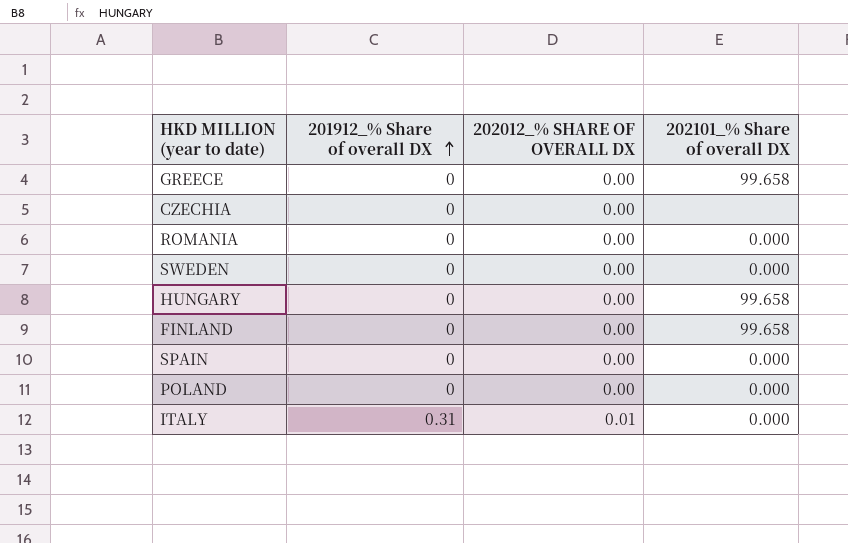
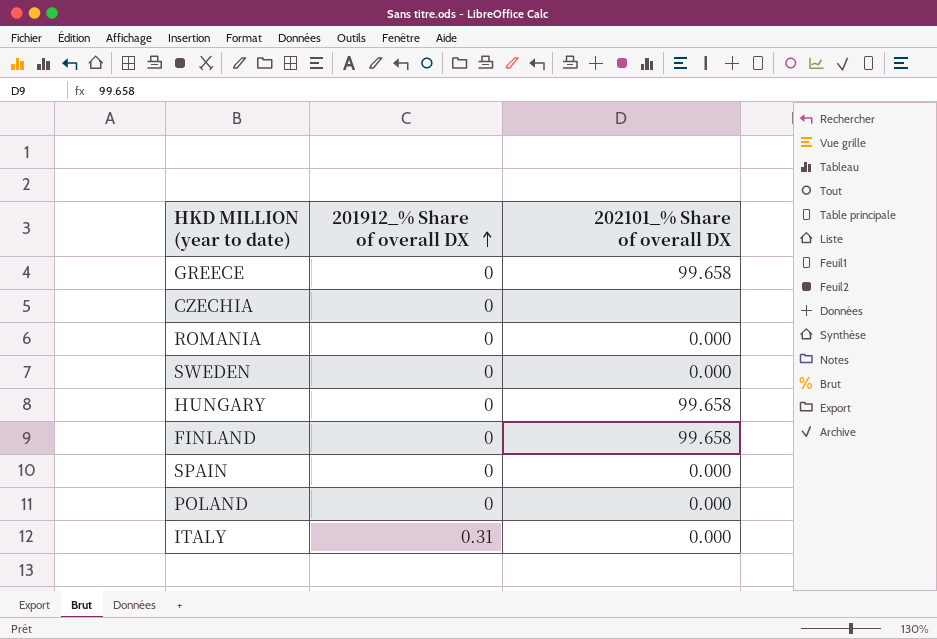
column 202012_% SHARE OF OVERALL DX | position: 3 -> none

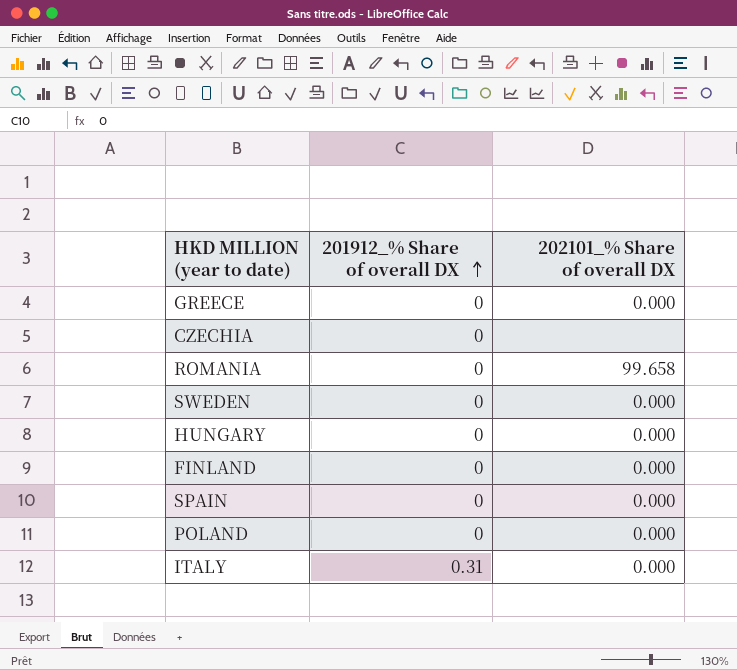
GREECE | 202101_% Share of overall DX: 99.658 -> 0.000
ROMANIA | 202101_% Share of overall DX: 0.000 -> 99.658
HUNGARY | 202101_% Share of overall DX: 99.658 -> 0.000
FINLAND | 202101_% Share of overall DX: 99.658 -> 0.000

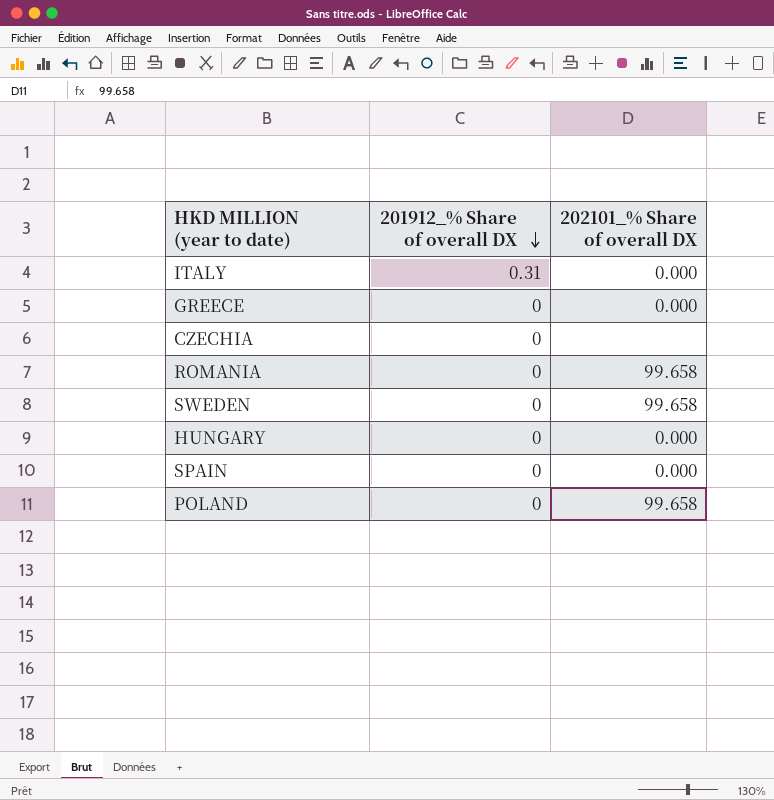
row order: 201912_% Share of overall DX ascending -> 201912_% Share of overall DX descending
row FINLAND: 0 | 0.000 -> none
SWEDEN | 202101_% Share of overall DX: 0.000 -> 99.658
POLAND | 202101_% Share of overall DX: 0.000 -> 99.658

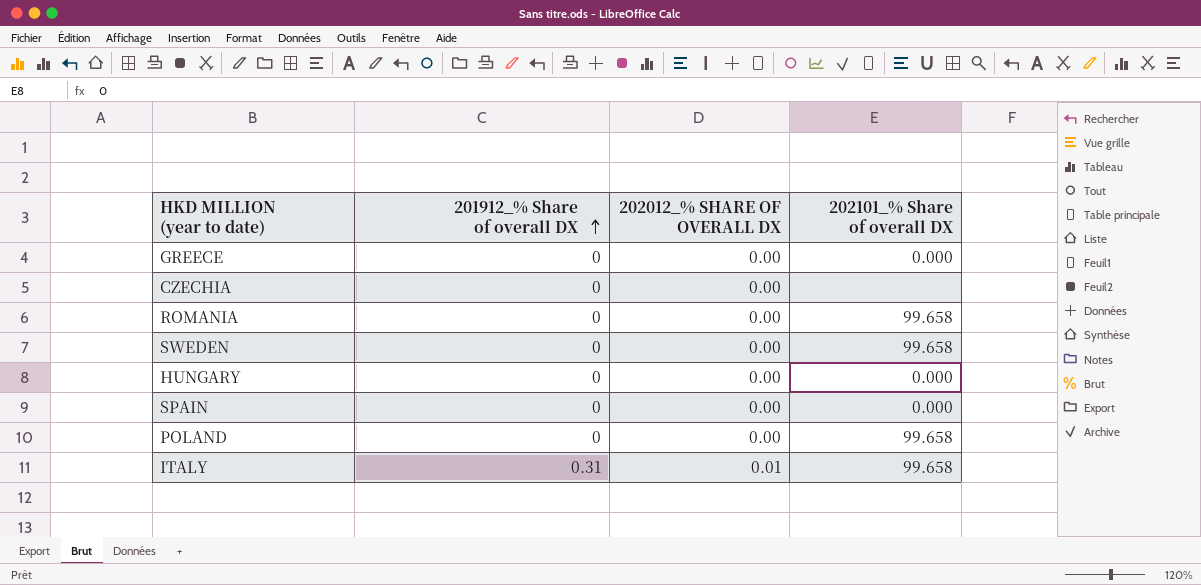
row order: 201912_% Share of overall DX descending -> 201912_% Share of overall DX ascending
column 202012_% SHARE OF OVERALL DX | position: none -> 3
ITALY | 202101_% Share of overall DX: 0.000 -> 99.658

